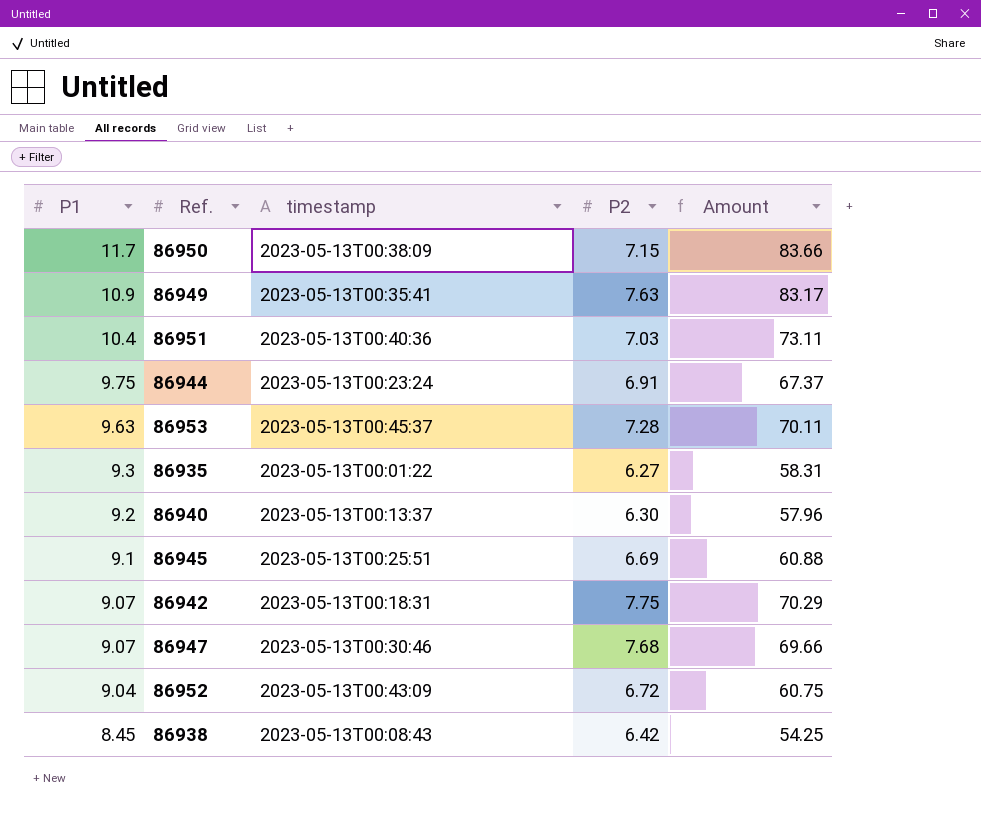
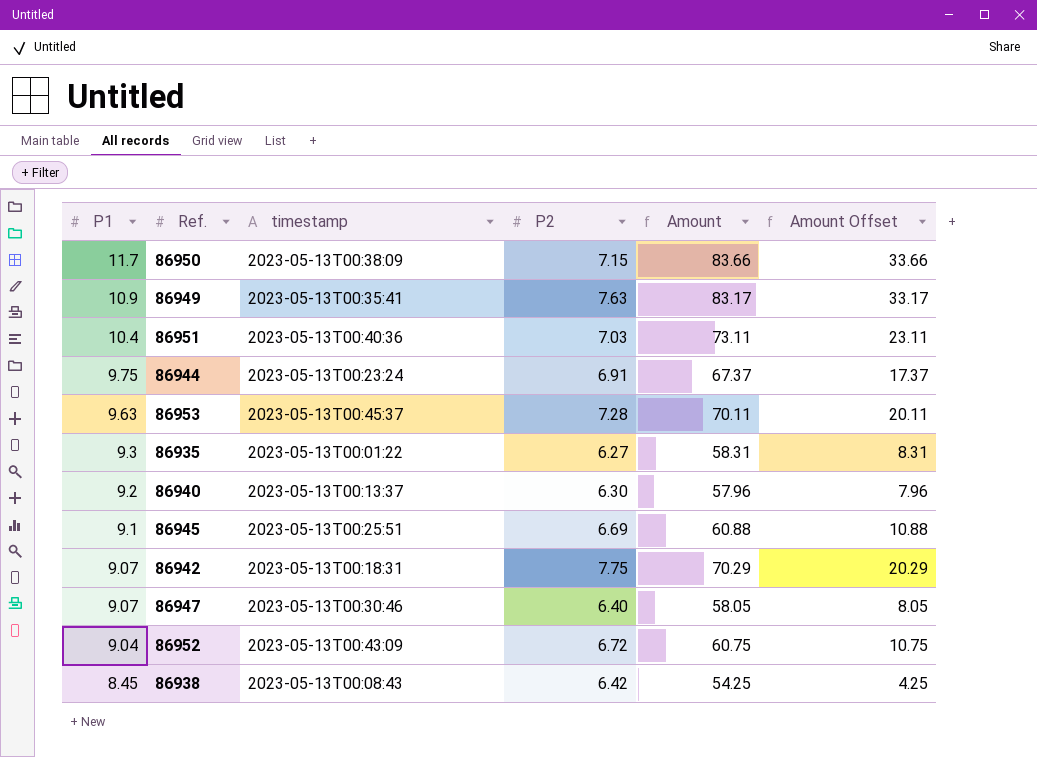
column Amount Offset | formula: none -> [Amount] - 50
86947 | P2: 7.68 -> 6.40
86947 | Amount: 69.66 -> 58.05

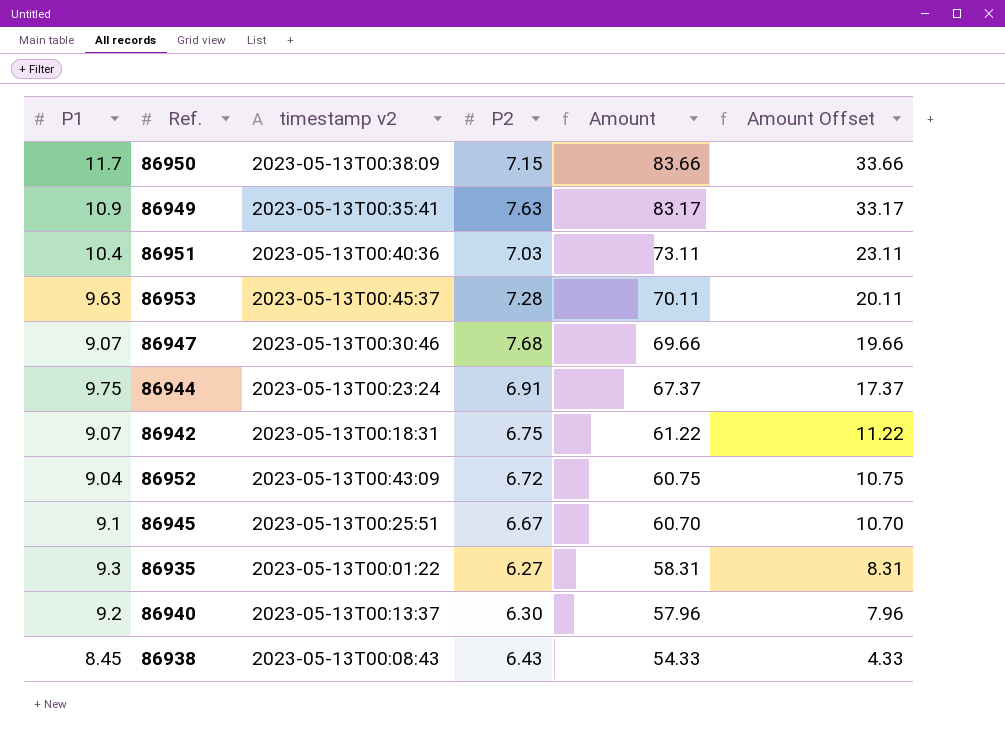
row order: P1 descending -> Amount descending
column name: timestamp -> timestamp v2
86947 | P2: 6.40 -> 7.68
86947 | Amount: 58.05 -> 69.66
86947 | Amount Offset: 8.05 -> 19.66
86942 | P2: 7.75 -> 6.75
86942 | Amount: 70.29 -> 61.22
86942 | Amount Offset: 20.29 -> 11.22
86945 | P2: 6.69 -> 6.67
86945 | Amount: 60.88 -> 60.70
86945 | Amount Offset: 10.88 -> 10.70
86938 | P2: 6.42 -> 6.43
86938 | Amount: 54.25 -> 54.33
86938 | Amount Offset: 4.25 -> 4.33

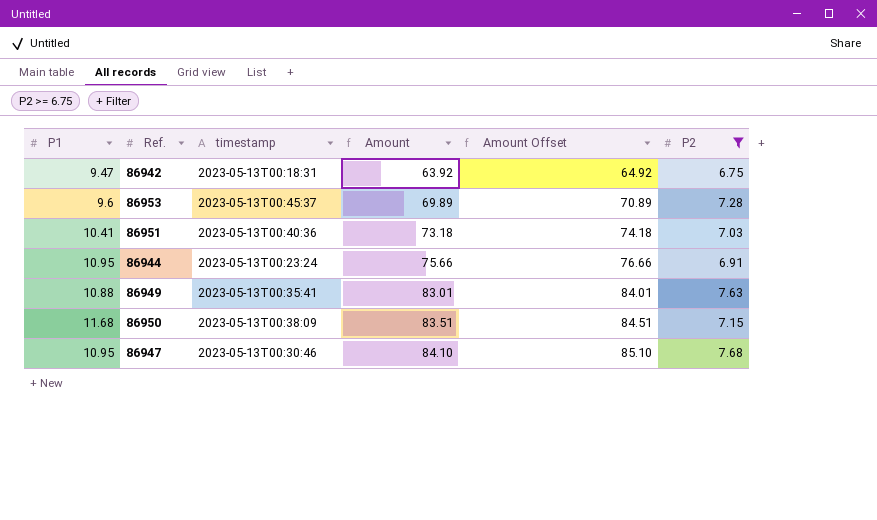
filter: none -> P2 >= 6.75
row order: Amount descending -> Amount ascending
column name: timestamp v2 -> timestamp
column Amount Offset | formula: [Amount] - 50 -> [Amount] + 1
column P2 | position: 4 -> 6
86942 | P1: 9.07 -> 9.47
86942 | Amount: 61.22 -> 63.92
86953 | P1: 9.63 -> 9.6
86953 | Amount: 70.11 -> 69.89
86951 | P1: 10.4 -> 10.41
86951 | Amount: 73.11 -> 73.18
86944 | P1: 9.75 -> 10.95
86944 | Amount: 67.37 -> 75.66
86949 | P1: 10.9 -> 10.88
86949 | Amount: 83.17 -> 83.01
86950 | P1: 11.7 -> 11.68
86950 | Amount: 83.66 -> 83.51
86947 | P1: 9.07 -> 10.95
86947 | Amount: 69.66 -> 84.10

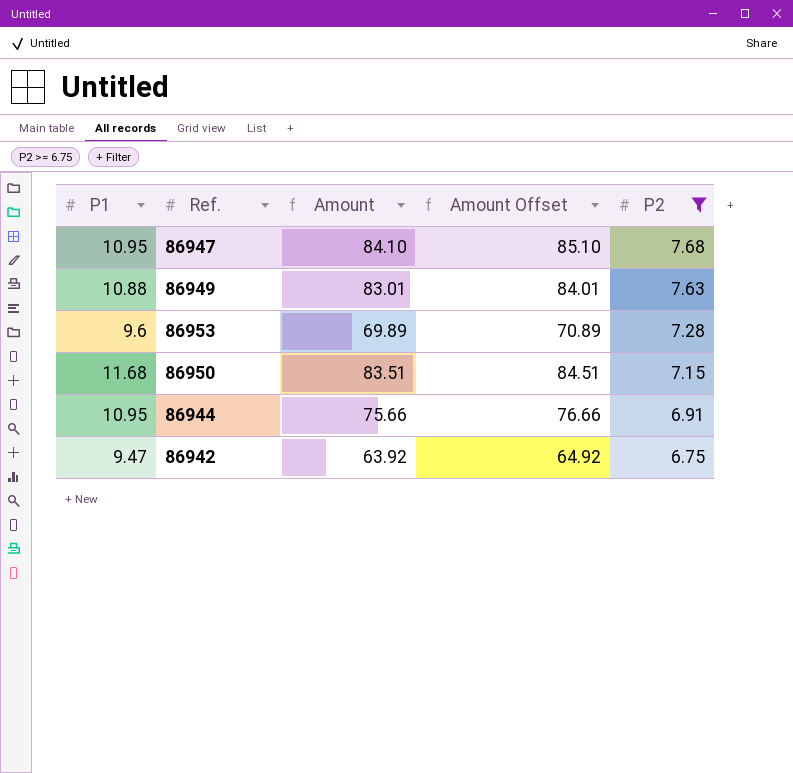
row order: Amount ascending -> P2 descending
column timestamp | position: 3 -> none
row 86951: 10.41 | 2023-05-13T00:40:36 | 73.18 | 74.18 | 7.03 -> none

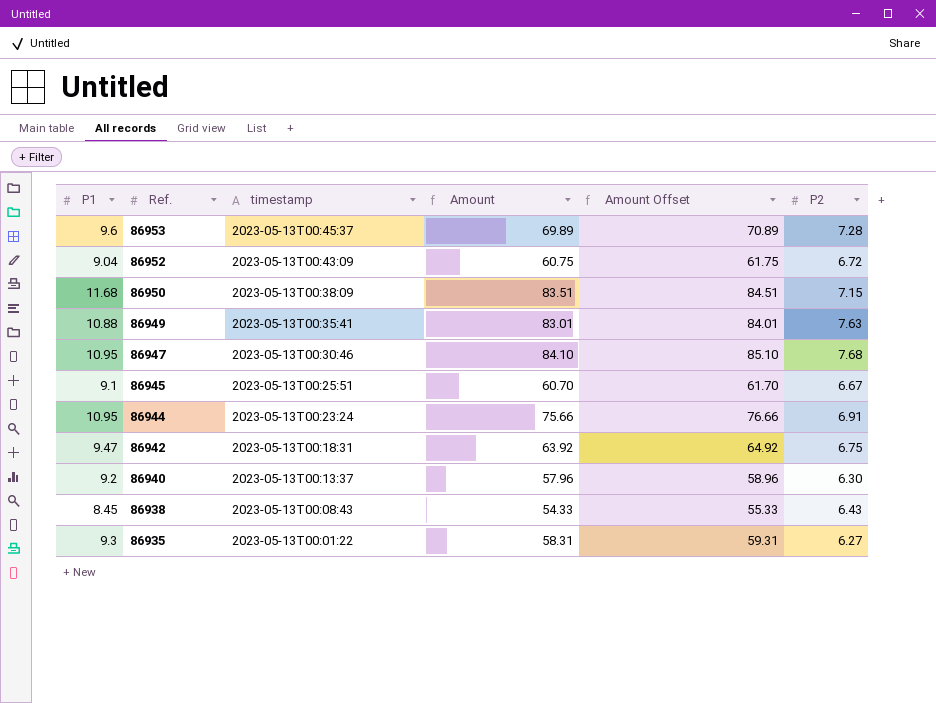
filter: P2 >= 6.75 -> none
row order: P2 descending -> Ref. descending
column timestamp | position: none -> 3

